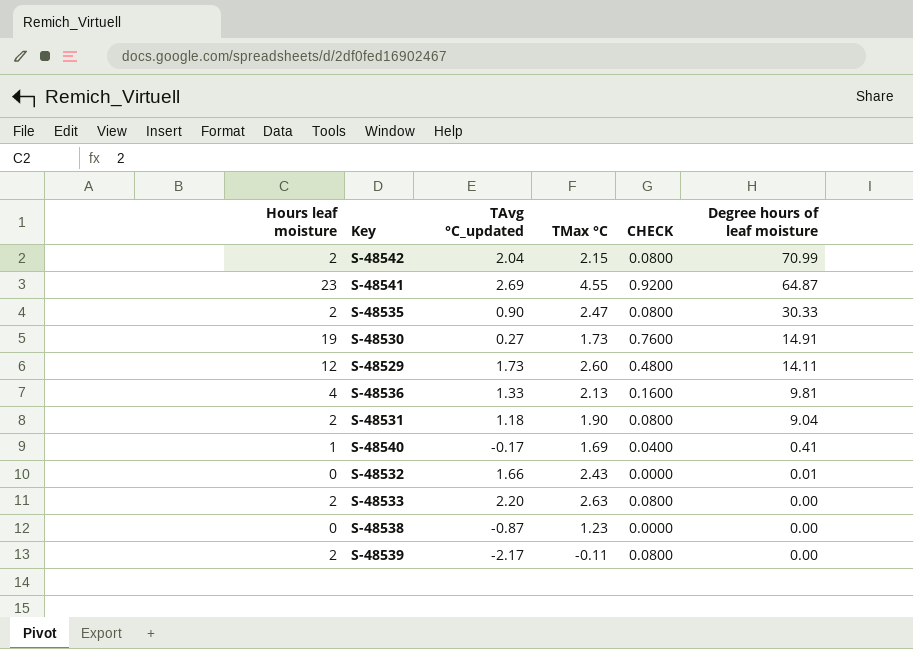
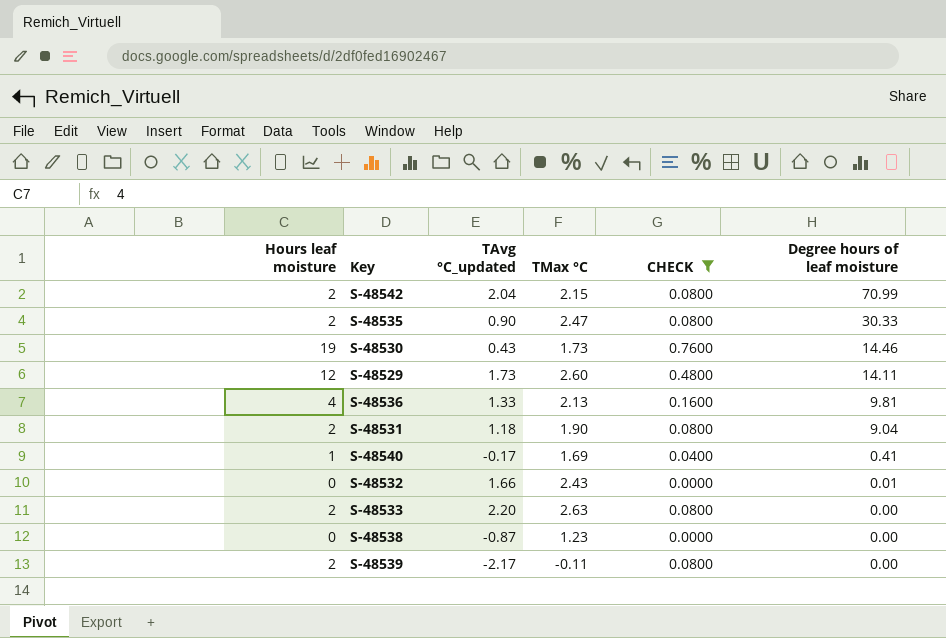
filter: none -> CHECK != 0.9200
S-48530 | TAvg °C_updated: 0.27 -> 0.43
S-48530 | Degree hours of leaf moisture: 14.91 -> 14.46

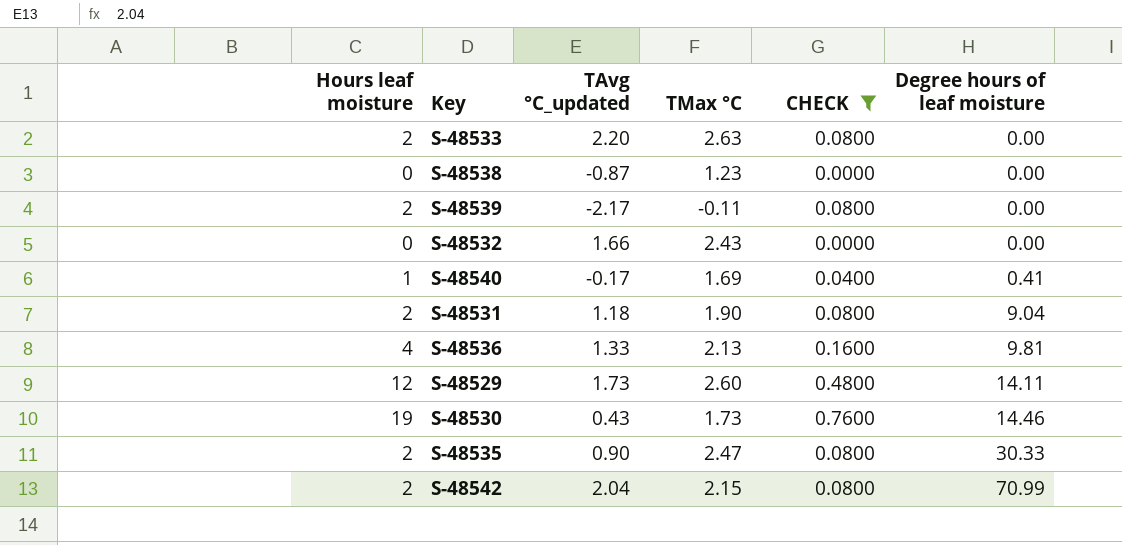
row order: Degree hours of leaf moisture descending -> Degree hours of leaf moisture ascending
S-48532 | Degree hours of leaf moisture: 0.01 -> 0.00

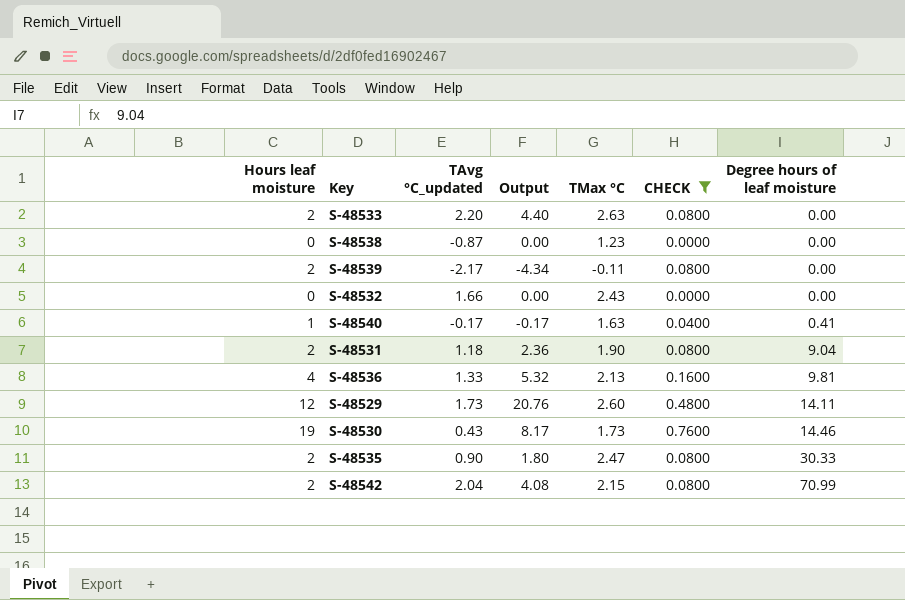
column Output | formula: none -> [Hours leaf moisture] * [TAvg °C_updated]
S-48540 | TMax °C: 1.69 -> 1.63

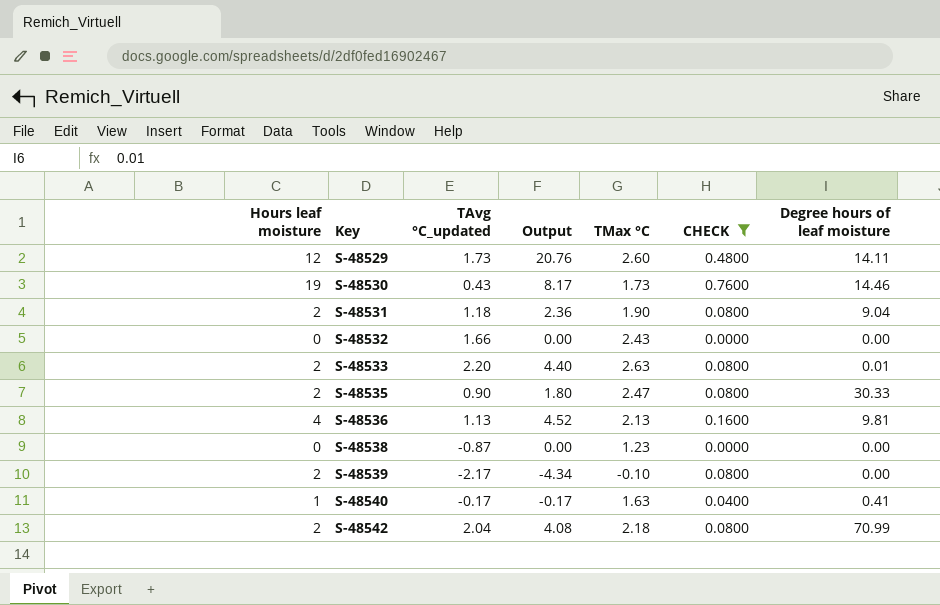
row order: Degree hours of leaf moisture ascending -> Key ascending
S-48533 | Degree hours of leaf moisture: 0.00 -> 0.01
S-48536 | TAvg °C_updated: 1.33 -> 1.13
S-48536 | Output: 5.32 -> 4.52
S-48539 | TMax °C: -0.11 -> -0.10
S-48542 | TMax °C: 2.15 -> 2.18

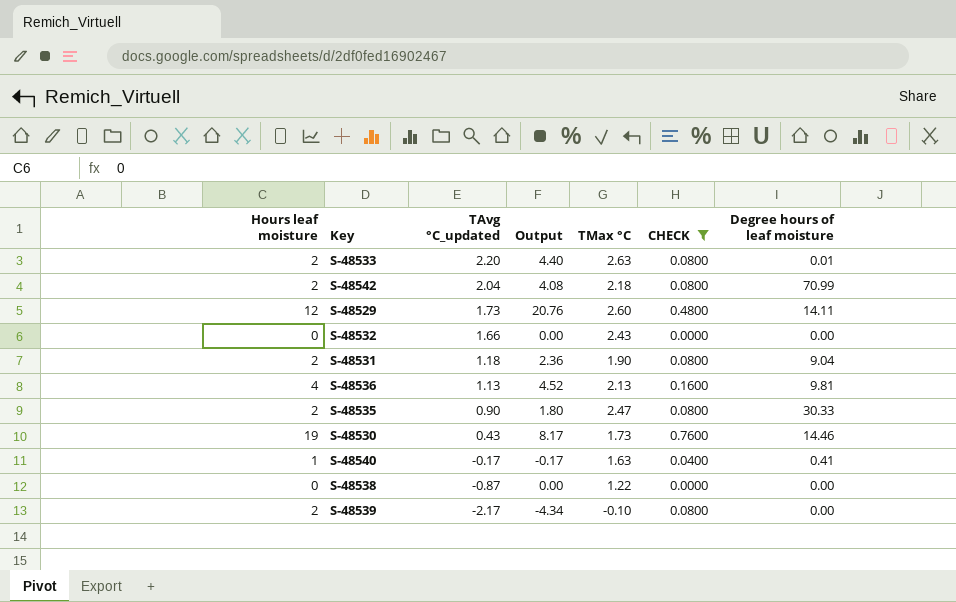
row order: Key ascending -> TAvg °C_updated descending
S-48538 | TMax °C: 1.23 -> 1.22

